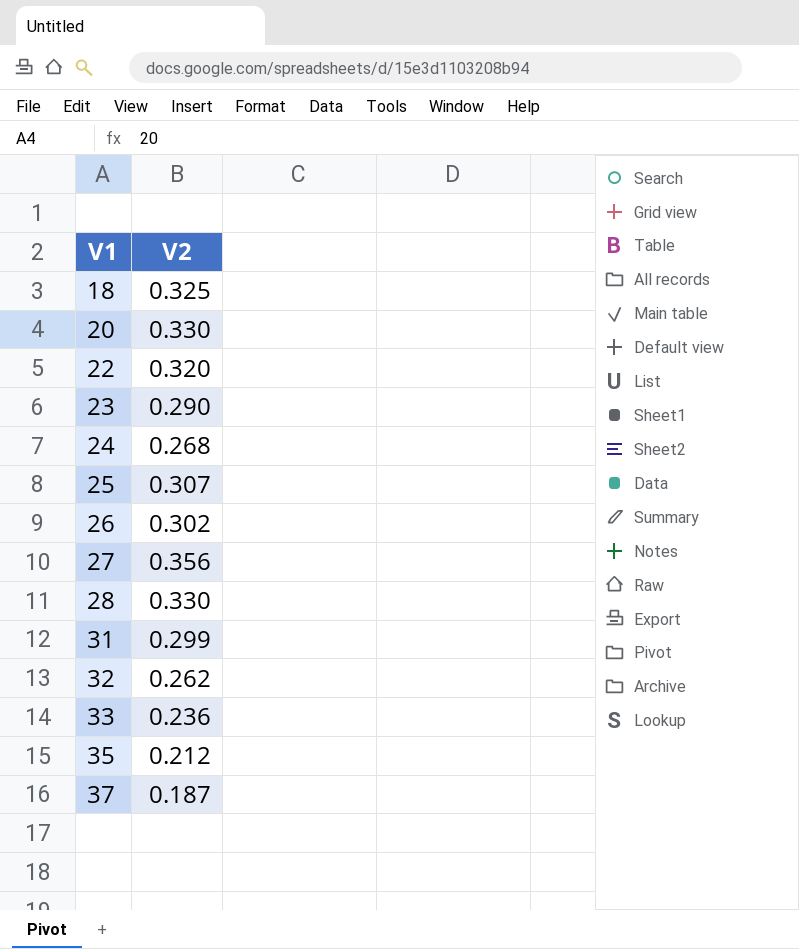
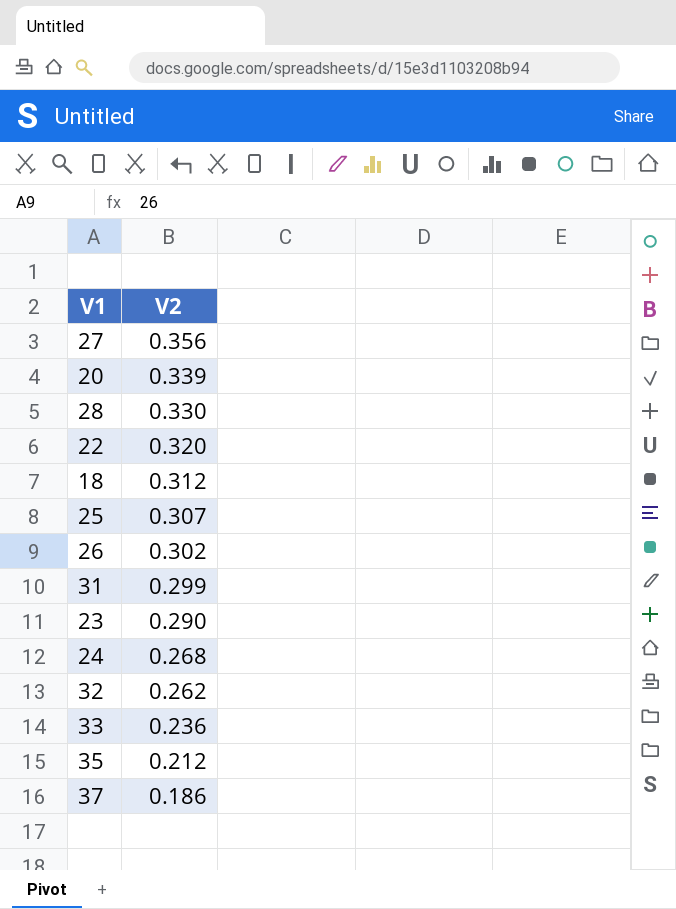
row order: V1 ascending -> V2 descending
20 | V2: 0.330 -> 0.339
18 | V2: 0.325 -> 0.312
37 | V2: 0.187 -> 0.186

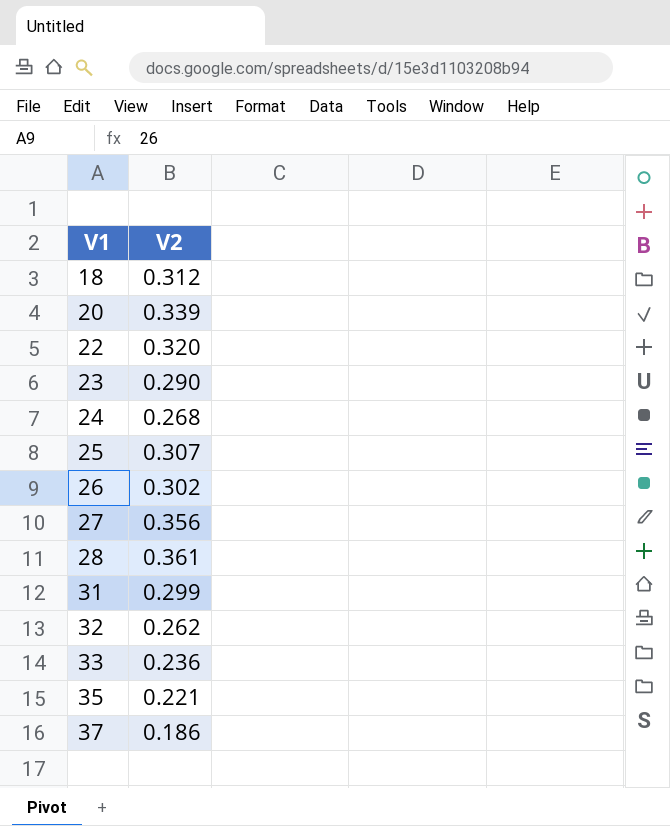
row order: V2 descending -> V1 ascending
28 | V2: 0.330 -> 0.361
35 | V2: 0.212 -> 0.221

